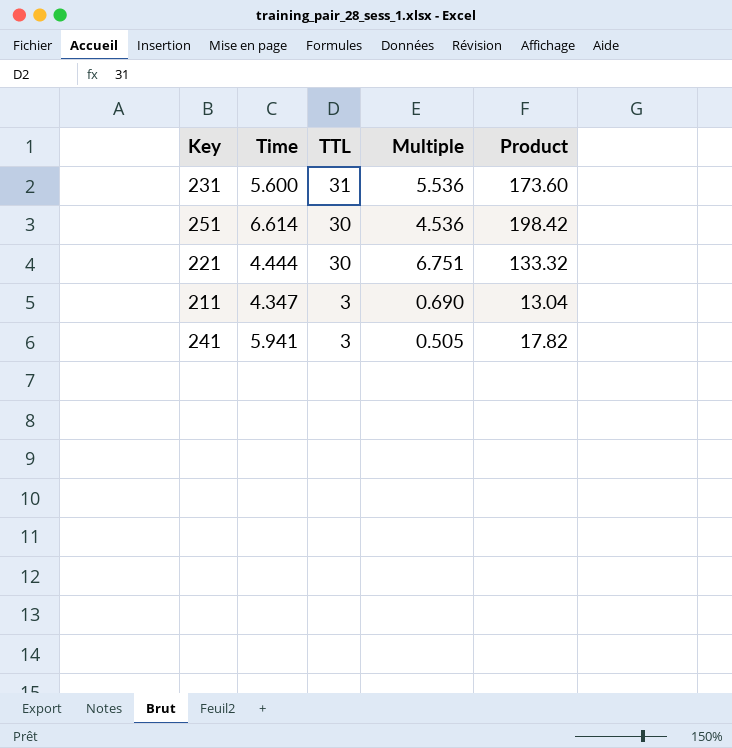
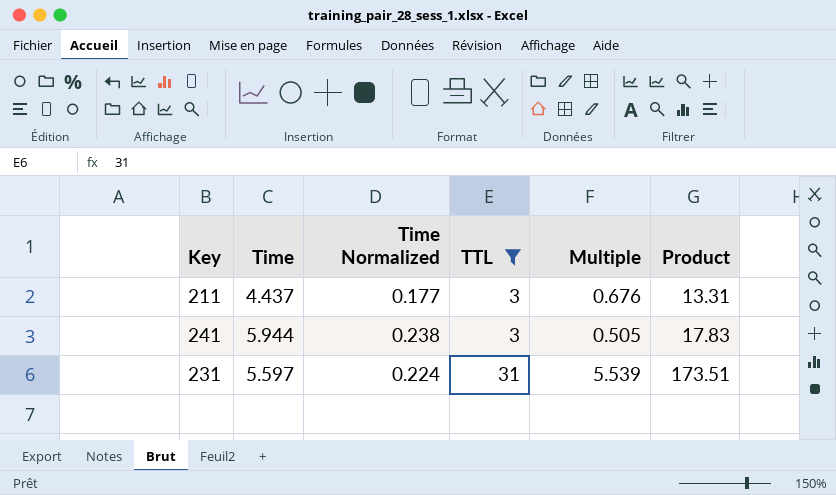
filter: none -> TTL != 30
row order: TTL descending -> TTL ascending
column Time Normalized | formula: none -> [Time] * 0.04
211 | Time: 4.347 -> 4.437
211 | Multiple: 0.690 -> 0.676
211 | Product: 13.04 -> 13.31
241 | Time: 5.941 -> 5.944
241 | Product: 17.82 -> 17.83
231 | Time: 5.600 -> 5.597
231 | Multiple: 5.536 -> 5.539
231 | Product: 173.60 -> 173.51

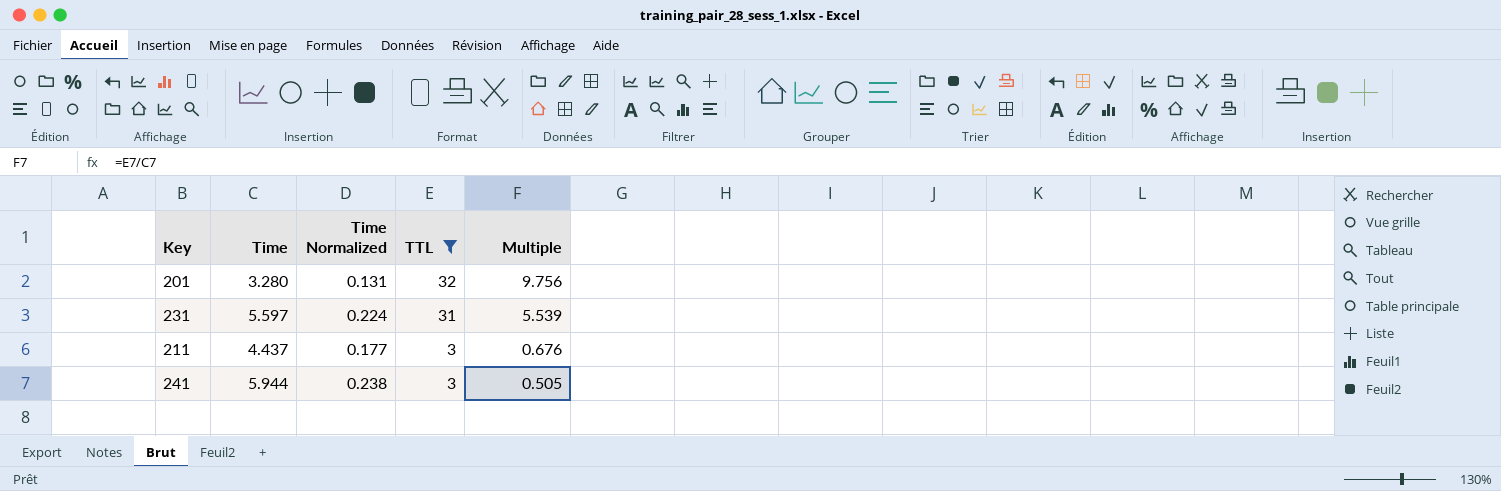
row order: TTL ascending -> TTL descending
column Product | formula: [Time] * [TTL] -> none
row 201: none -> 3.280 | 0.131 | 32 | 9.756

